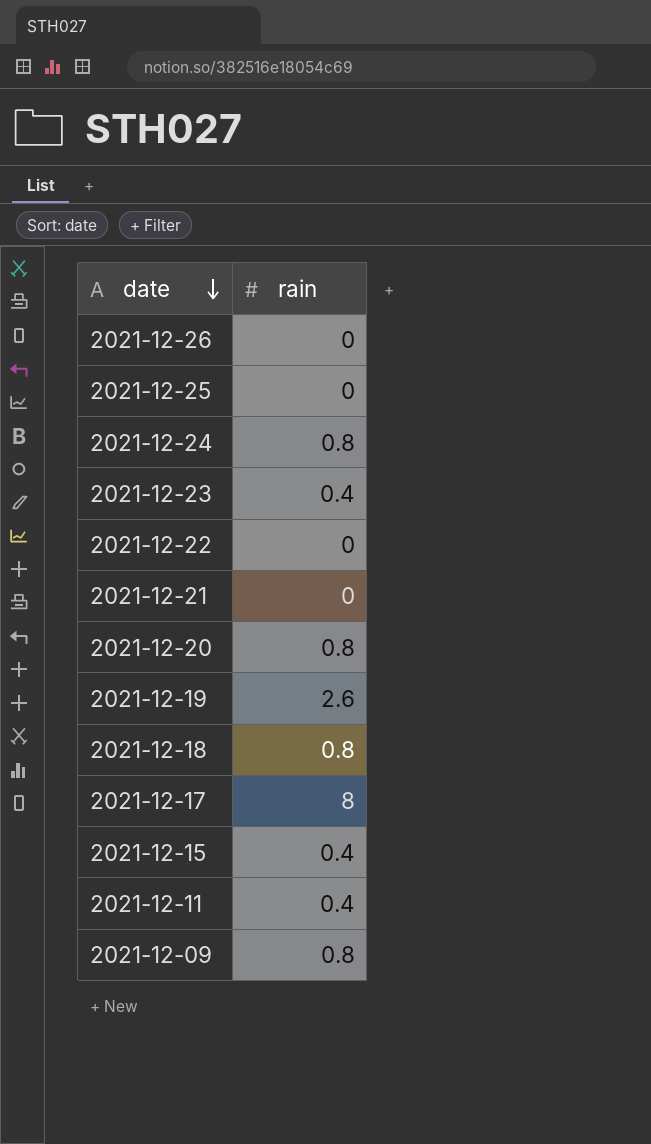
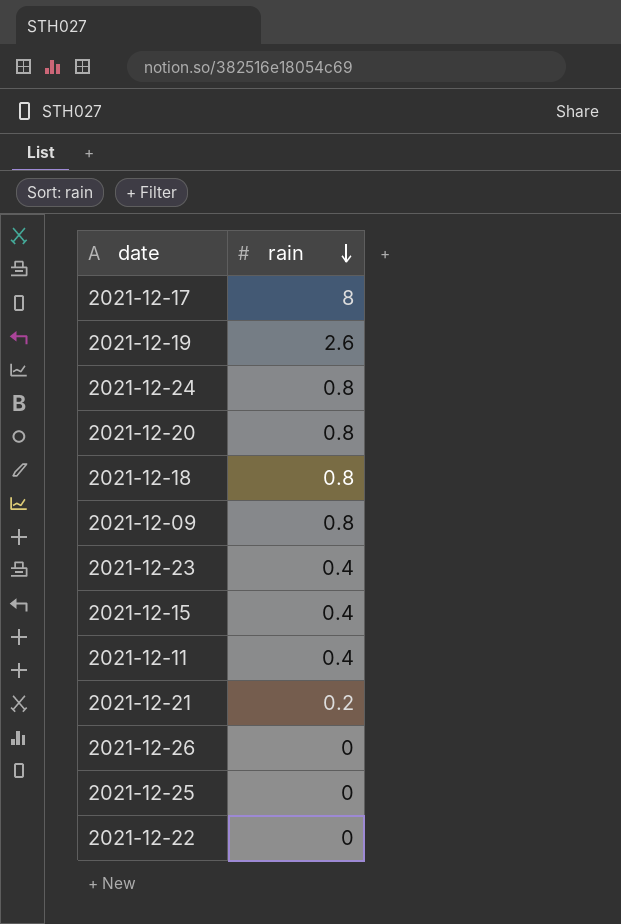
row order: date descending -> rain descending
2021-12-21 | rain: 0 -> 0.2

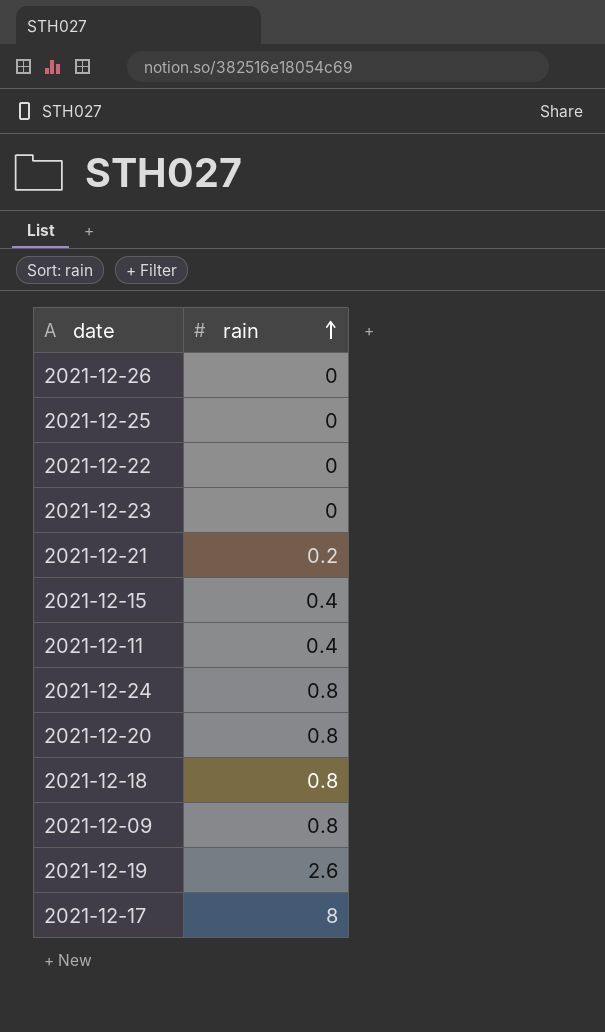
row order: rain descending -> rain ascending
2021-12-23 | rain: 0.4 -> 0

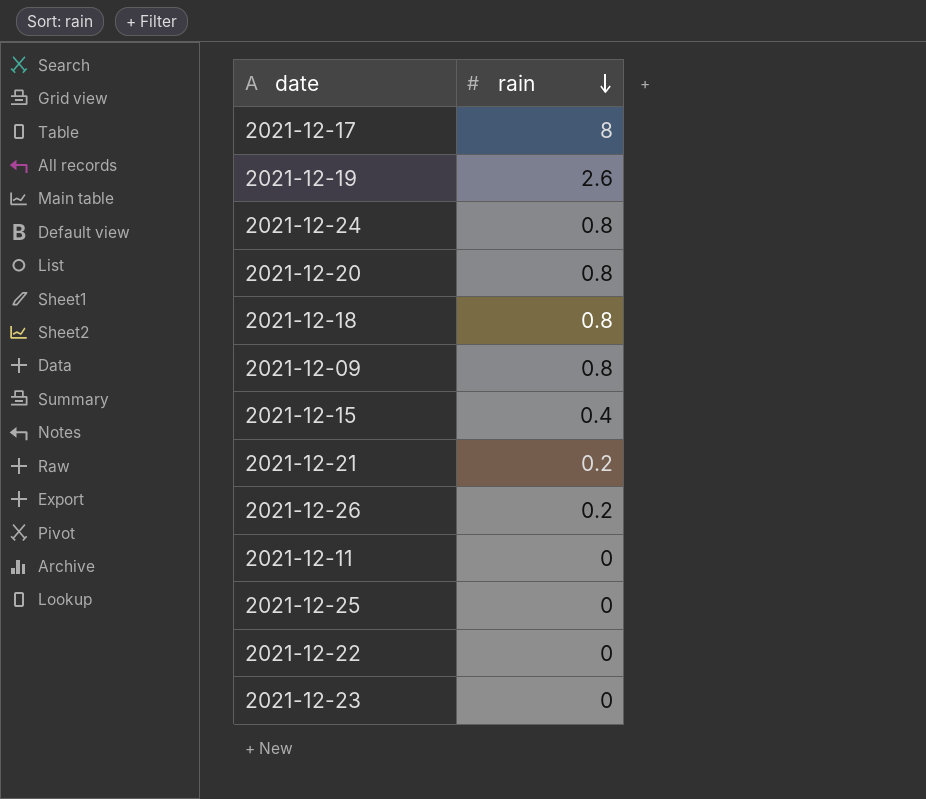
row order: rain ascending -> rain descending
2021-12-26 | rain: 0 -> 0.2
2021-12-11 | rain: 0.4 -> 0

